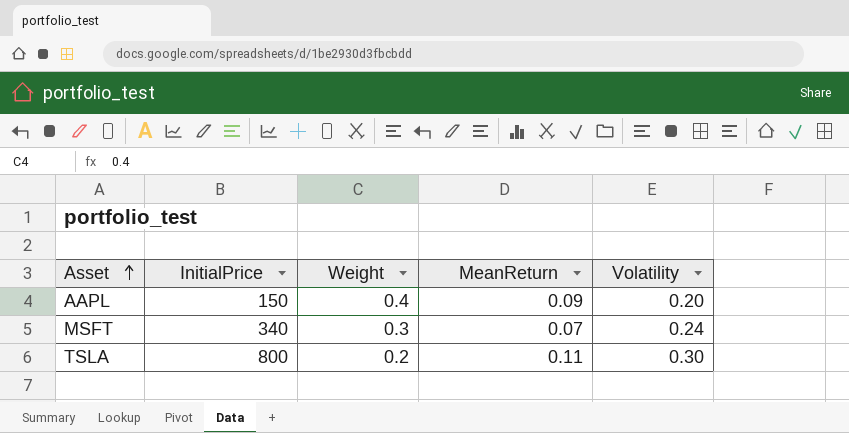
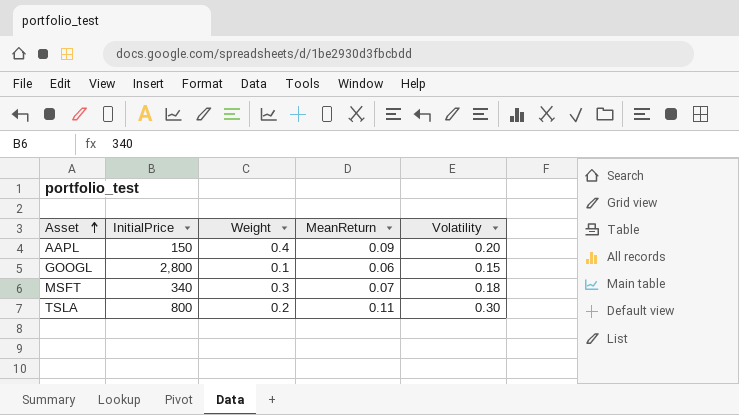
row GOOGL: none -> 2,800 | 0.1 | 0.06 | 0.15
MSFT | Volatility: 0.24 -> 0.18

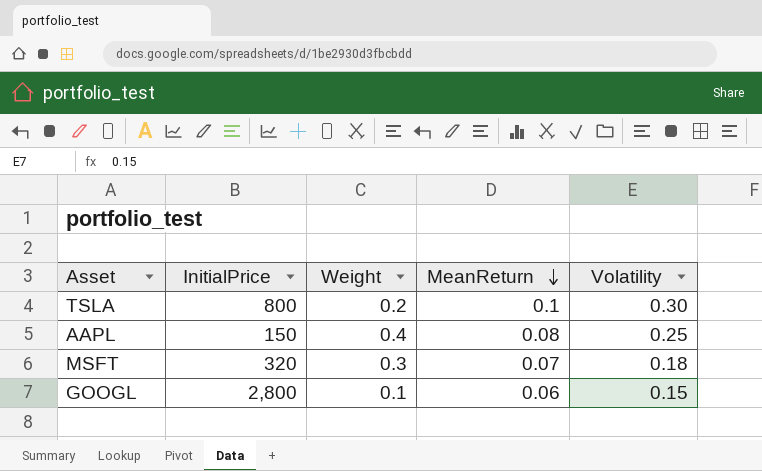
row order: Asset ascending -> MeanReturn descending
TSLA | MeanReturn: 0.11 -> 0.1
AAPL | MeanReturn: 0.09 -> 0.08
AAPL | Volatility: 0.20 -> 0.25
MSFT | InitialPrice: 340 -> 320

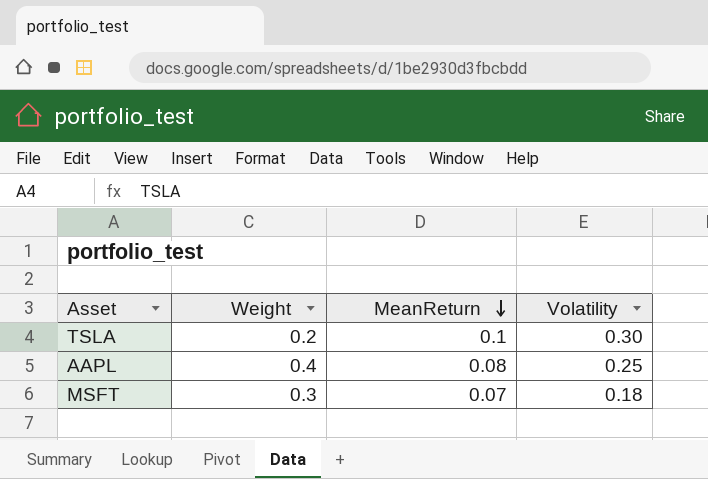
column InitialPrice | position: 2 -> none
row GOOGL: 2,800 | 0.1 | 0.06 | 0.15 -> none

